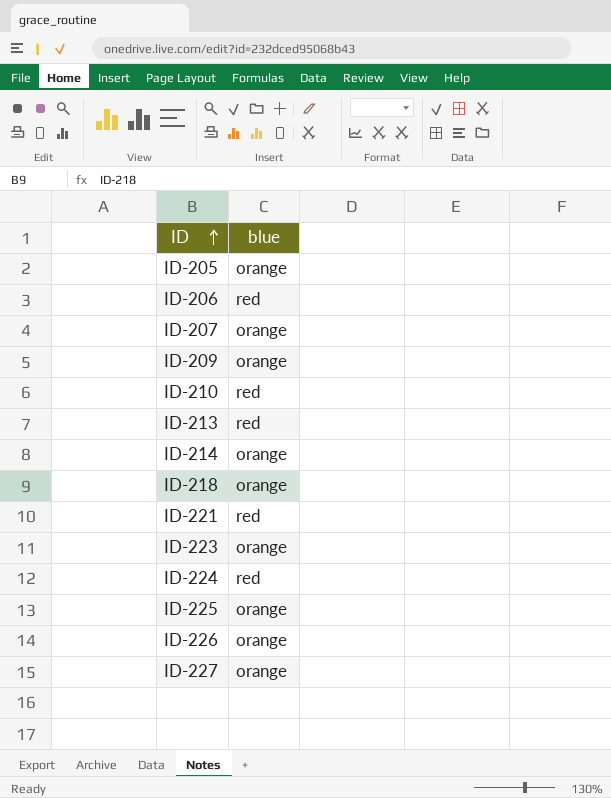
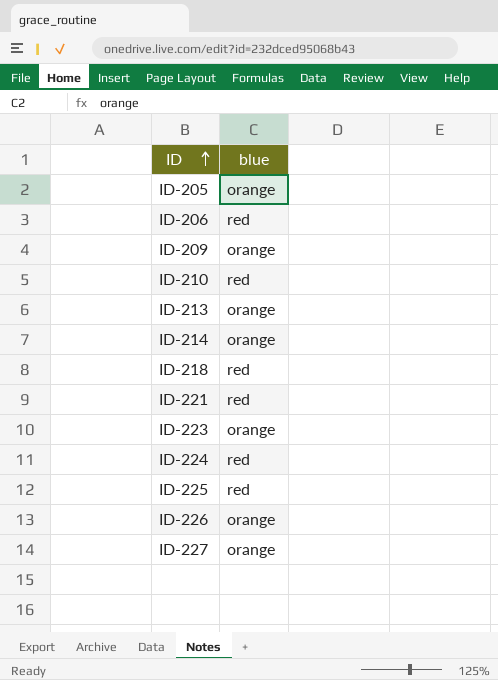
row ID-207: orange -> none
ID-213 | blue: red -> orange
ID-218 | blue: orange -> red
ID-225 | blue: orange -> red

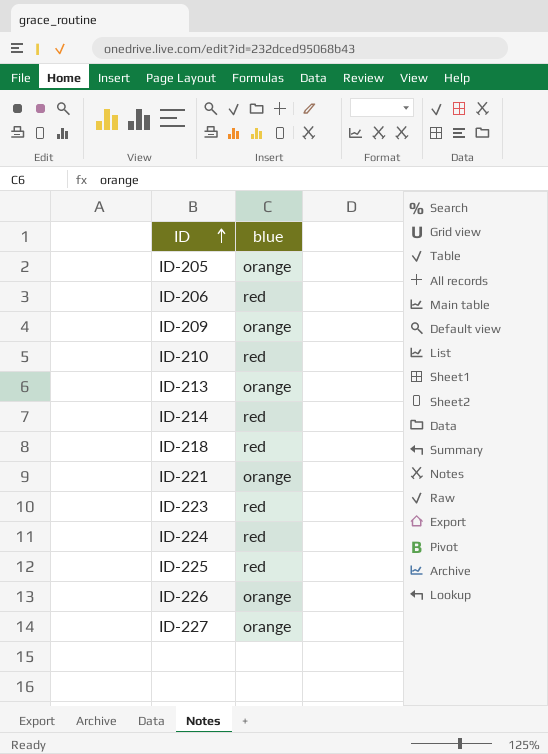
ID-214 | blue: orange -> red
ID-221 | blue: red -> orange
ID-223 | blue: orange -> red

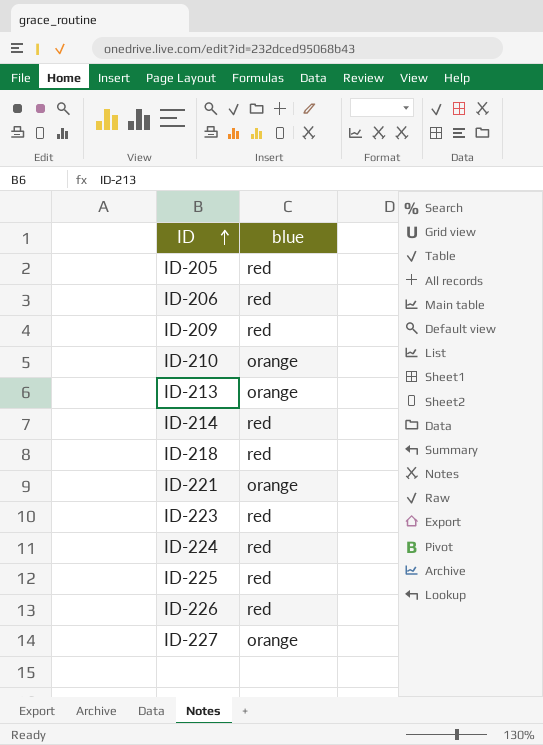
ID-205 | blue: orange -> red
ID-209 | blue: orange -> red
ID-210 | blue: red -> orange
ID-226 | blue: orange -> red

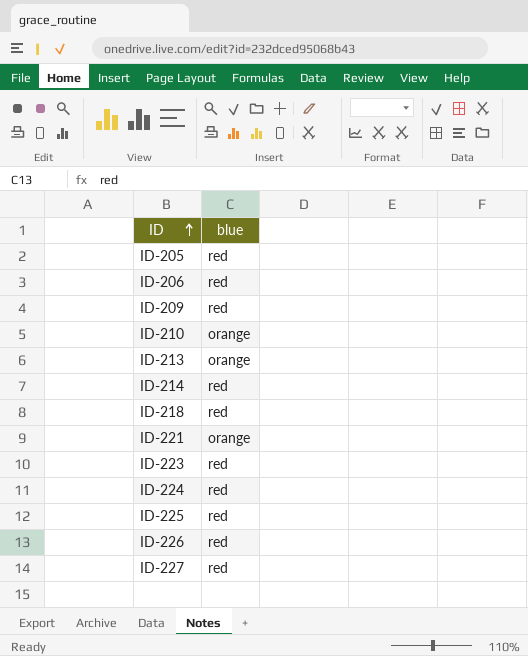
ID-227 | blue: orange -> red

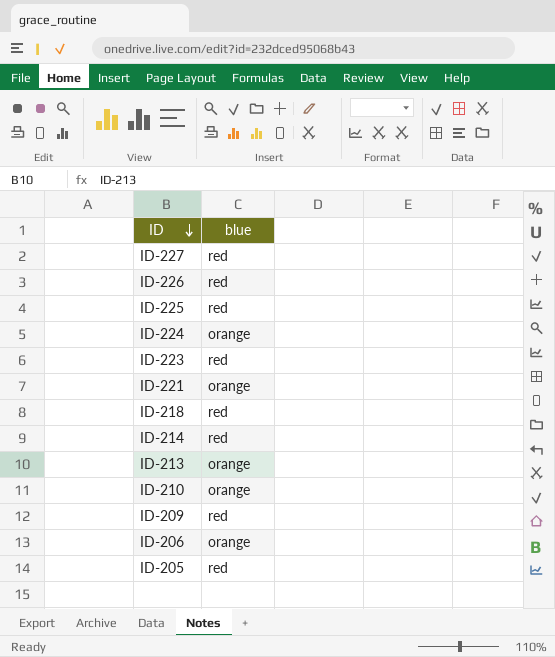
row order: ID ascending -> ID descending
ID-224 | blue: red -> orange
ID-206 | blue: red -> orange

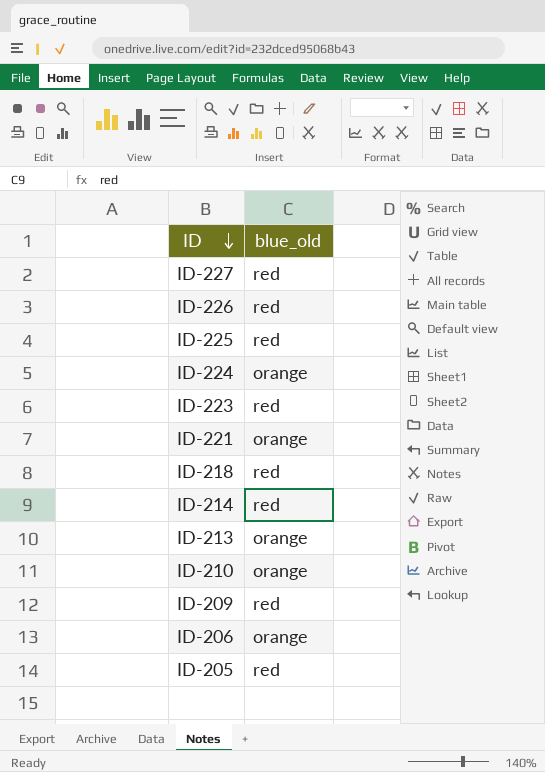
column name: blue -> blue_old

